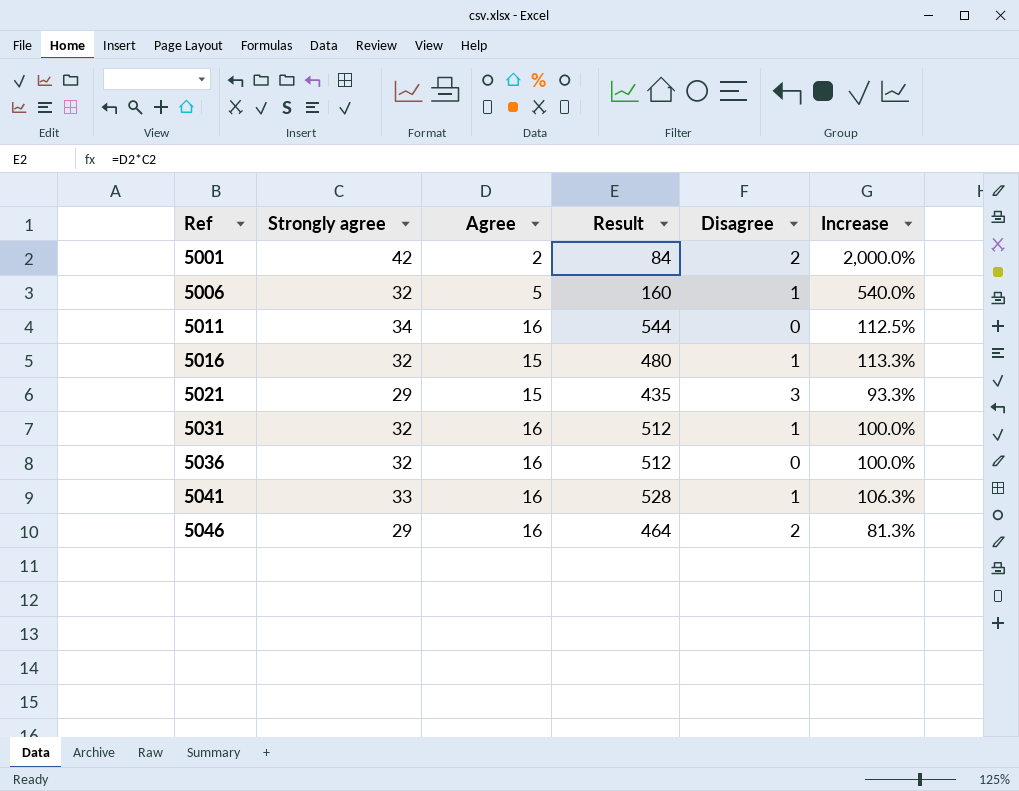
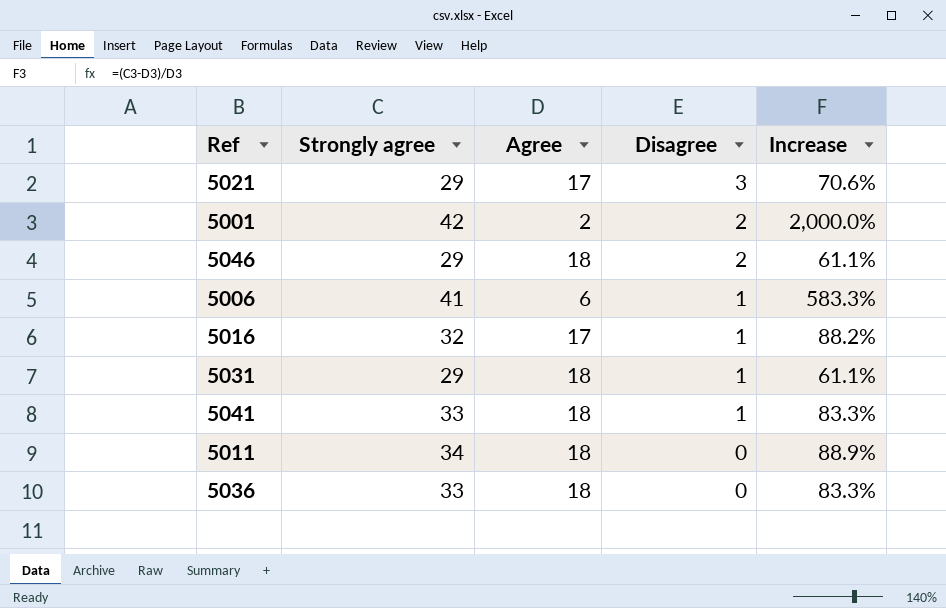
row order: Ref ascending -> Disagree descending
column Result | formula: [Strongly agree] * [Agree] -> none
5021 | Agree: 15 -> 17
5021 | Increase: 93.3% -> 70.6%
5046 | Agree: 16 -> 18
5046 | Increase: 81.3% -> 61.1%
5006 | Strongly agree: 32 -> 41
5006 | Agree: 5 -> 6
5006 | Increase: 540.0% -> 583.3%
5016 | Agree: 15 -> 17
5016 | Increase: 113.3% -> 88.2%
5031 | Strongly agree: 32 -> 29
5031 | Agree: 16 -> 18
5031 | Increase: 100.0% -> 61.1%
5041 | Agree: 16 -> 18
5041 | Increase: 106.3% -> 83.3%
5011 | Agree: 16 -> 18
5011 | Increase: 112.5% -> 88.9%
5036 | Strongly agree: 32 -> 33
5036 | Agree: 16 -> 18
5036 | Increase: 100.0% -> 83.3%

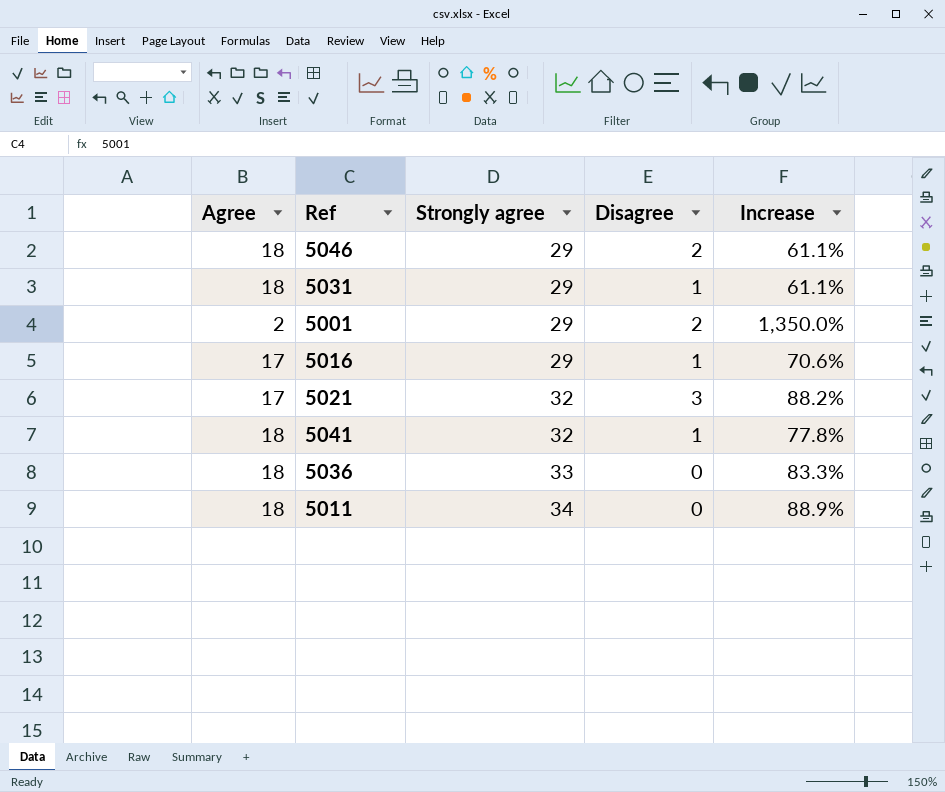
row order: Disagree descending -> Strongly agree ascending
column Agree | position: 3 -> 1
row 5006: 41 | 6 | 1 | 583.3% -> none
5001 | Strongly agree: 42 -> 29
5001 | Increase: 2,000.0% -> 1,350.0%
5016 | Strongly agree: 32 -> 29
5016 | Increase: 88.2% -> 70.6%
5021 | Strongly agree: 29 -> 32
5021 | Increase: 70.6% -> 88.2%
5041 | Strongly agree: 33 -> 32
5041 | Increase: 83.3% -> 77.8%

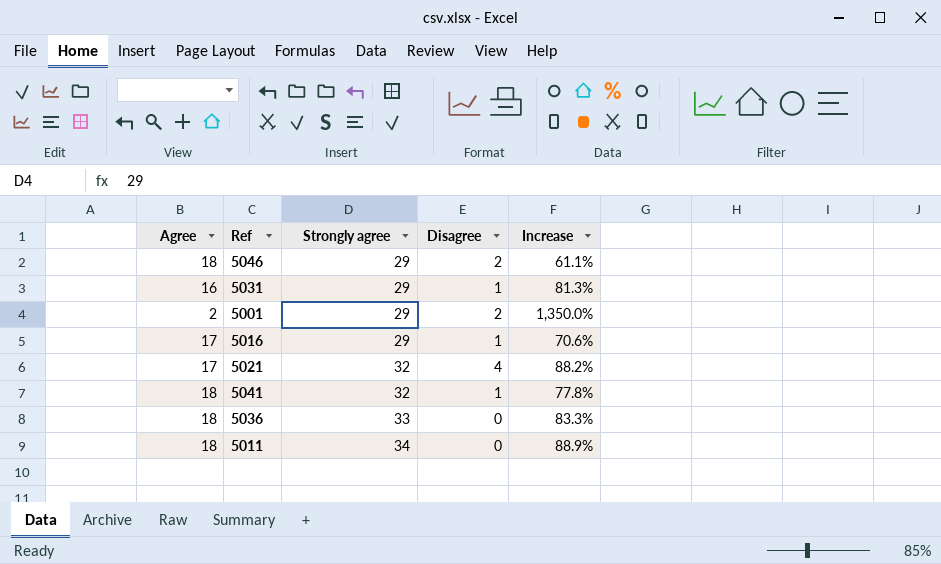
5031 | Agree: 18 -> 16
5031 | Increase: 61.1% -> 81.3%
5021 | Disagree: 3 -> 4

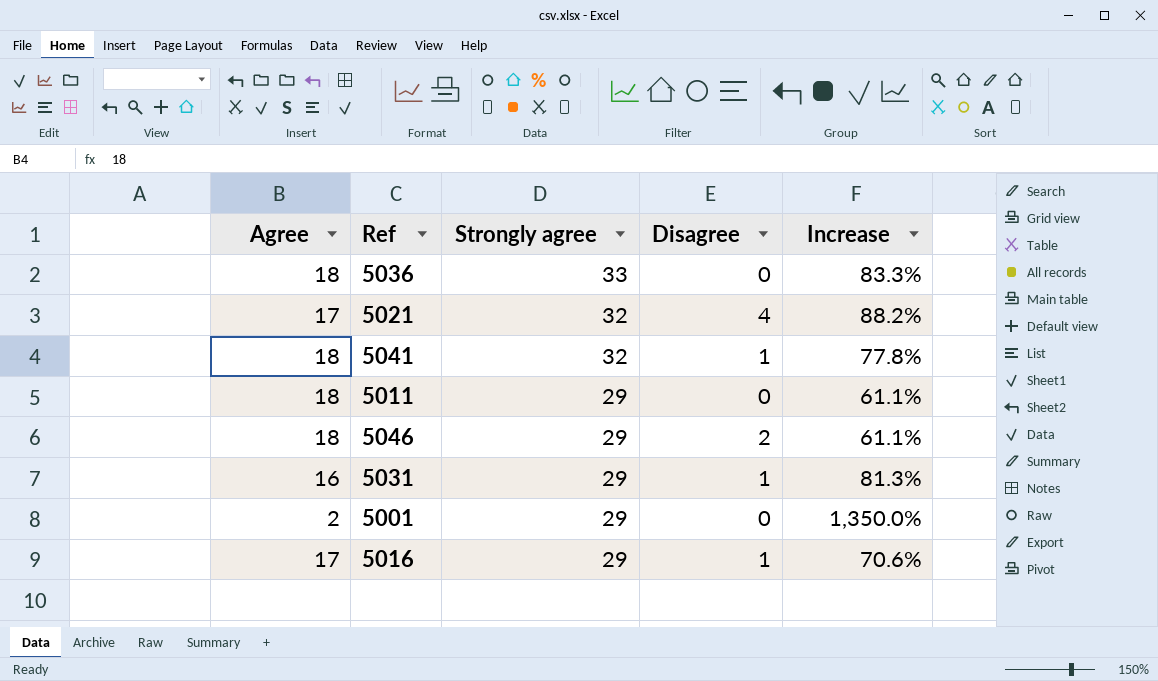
row order: Strongly agree ascending -> Strongly agree descending
5011 | Strongly agree: 34 -> 29
5011 | Increase: 88.9% -> 61.1%
5001 | Disagree: 2 -> 0

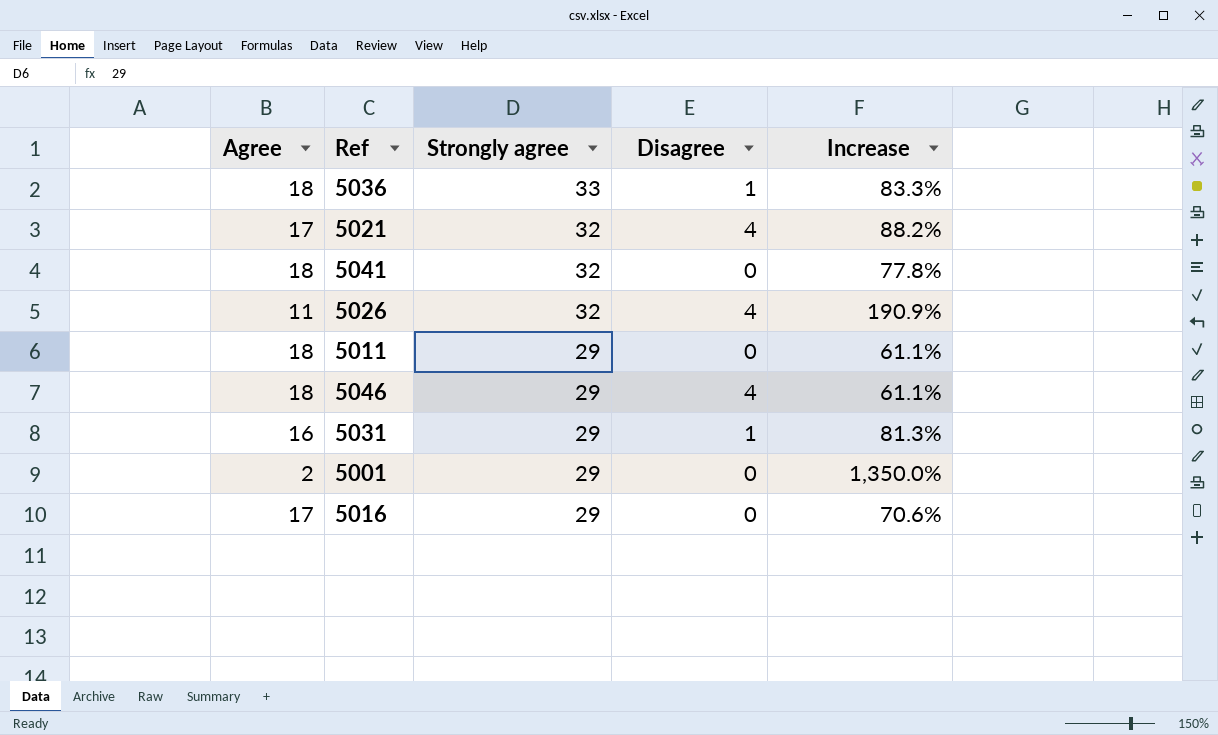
5036 | Disagree: 0 -> 1
5041 | Disagree: 1 -> 0
row 5026: none -> 11 | 32 | 4 | 190.9%
5046 | Disagree: 2 -> 4
5016 | Disagree: 1 -> 0

